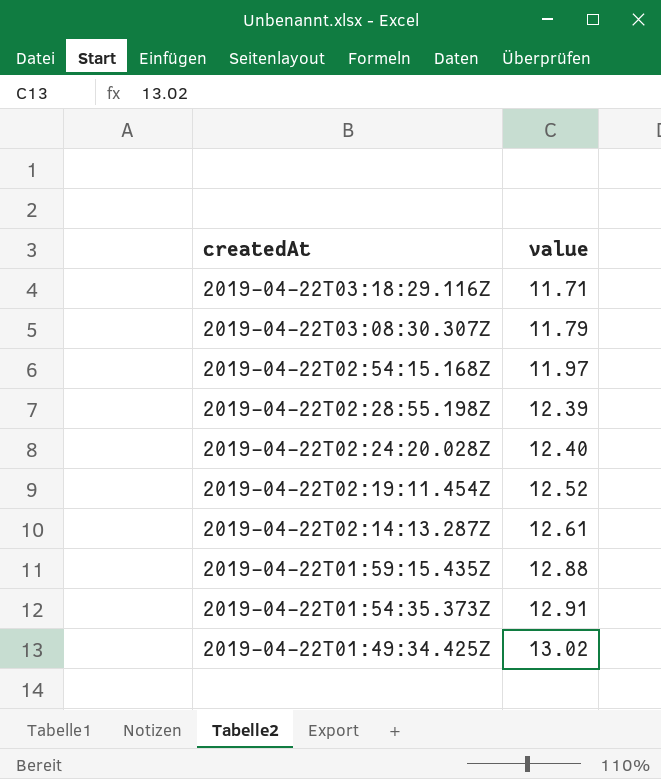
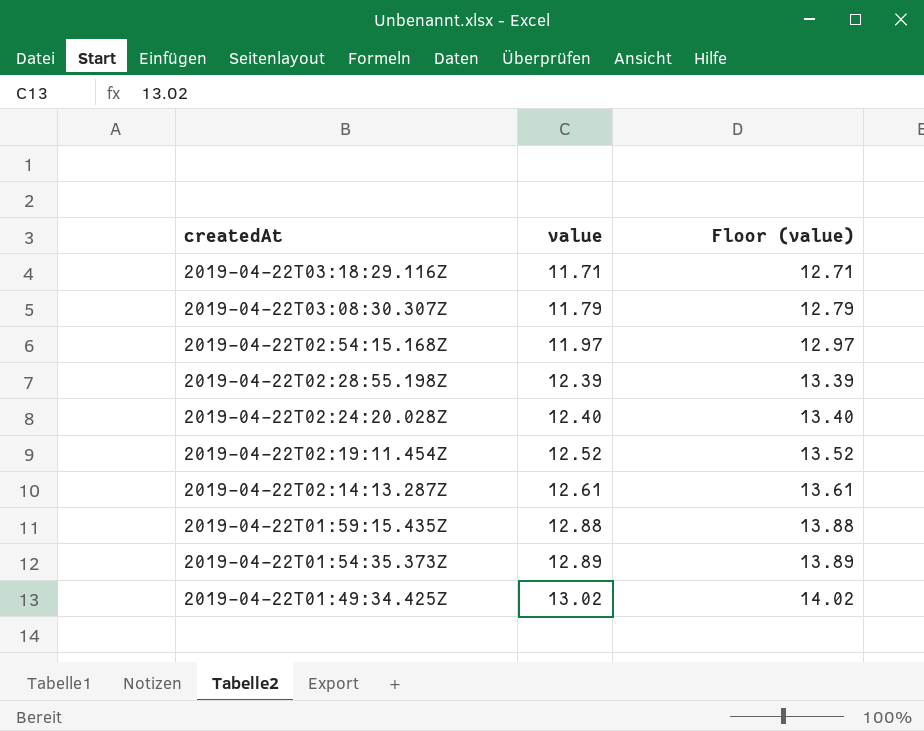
column Floor (value) | formula: none -> [value] + 1
2019-04-22T01:54:35.373Z | value: 12.91 -> 12.89

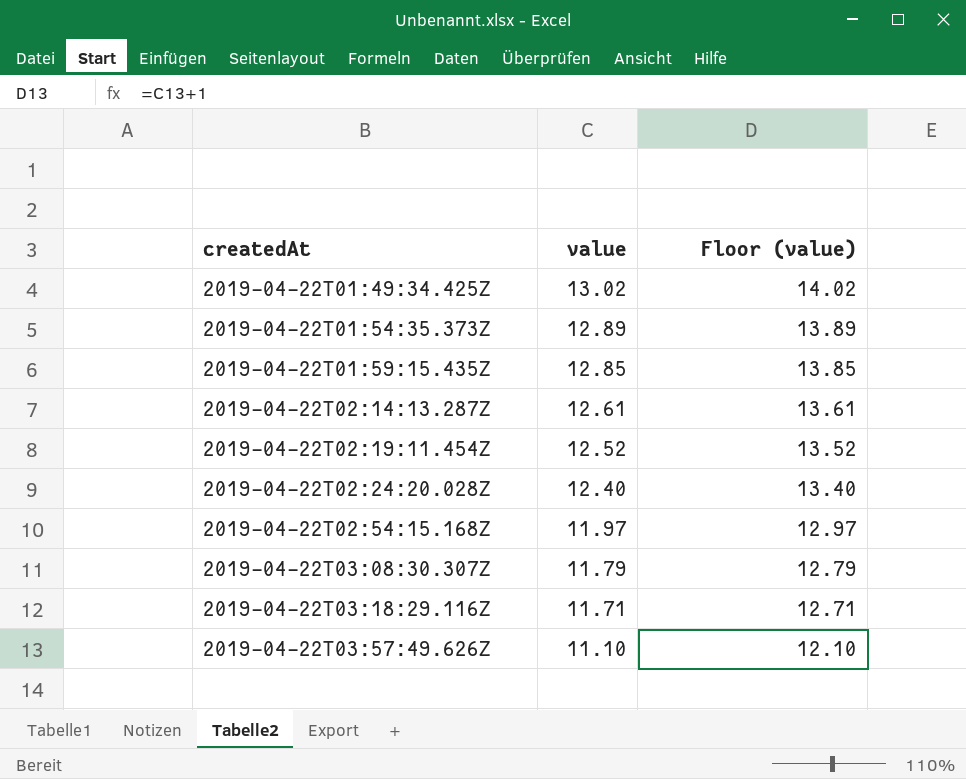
row order: createdAt descending -> createdAt ascending
row 2019-04-22T02:28:55.198Z: 12.39 | 13.39 -> none
2019-04-22T01:59:15.435Z | value: 12.88 -> 12.85
2019-04-22T01:59:15.435Z | Floor (value): 13.88 -> 13.85
row 2019-04-22T03:57:49.626Z: none -> 11.10 | 12.10

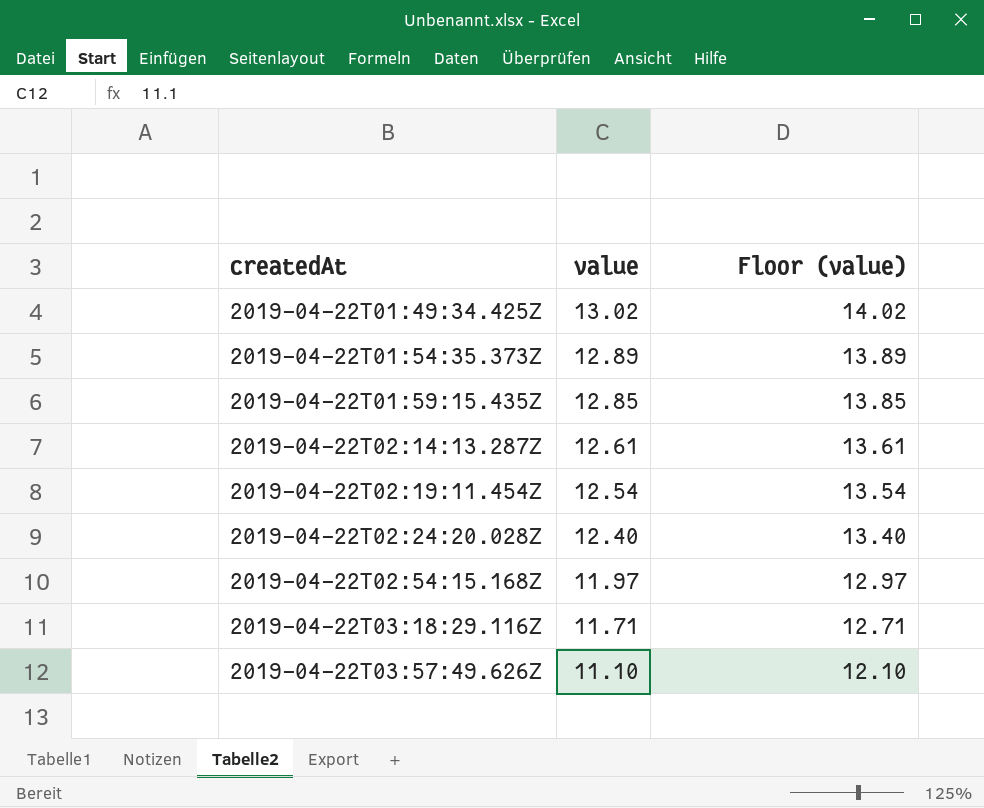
row 2019-04-22T03:08:30.307Z: 11.79 | 12.79 -> none
2019-04-22T02:19:11.454Z | value: 12.52 -> 12.54
2019-04-22T02:19:11.454Z | Floor (value): 13.52 -> 13.54

